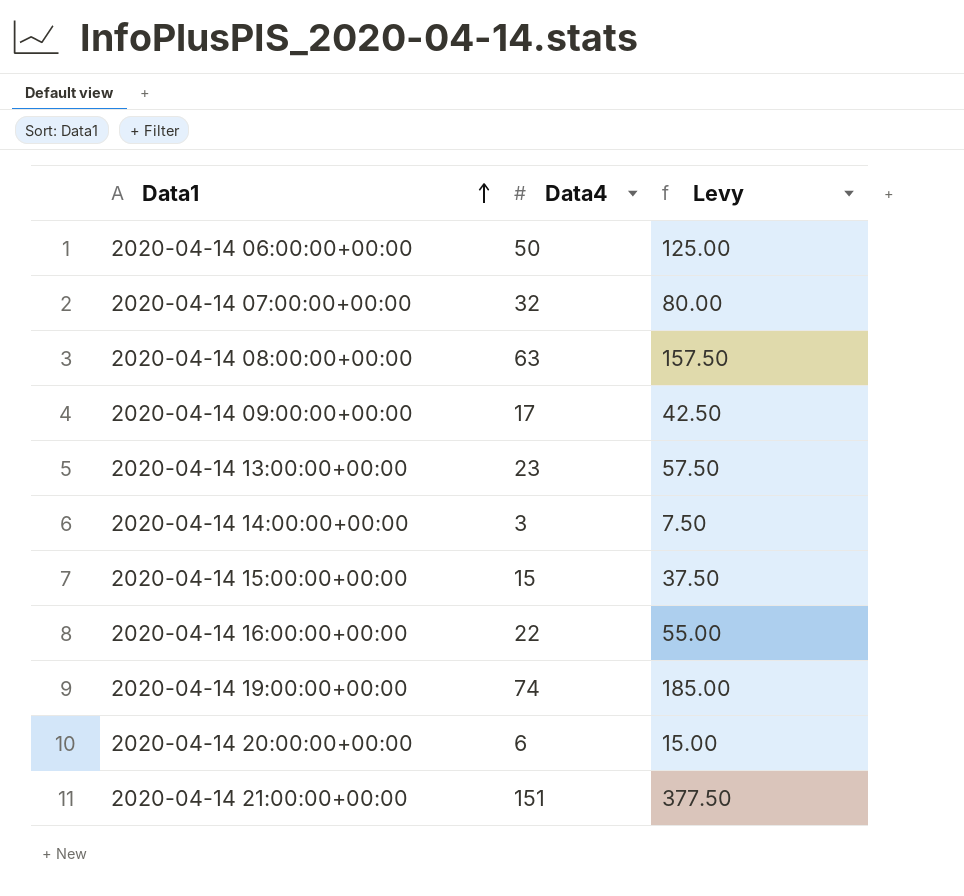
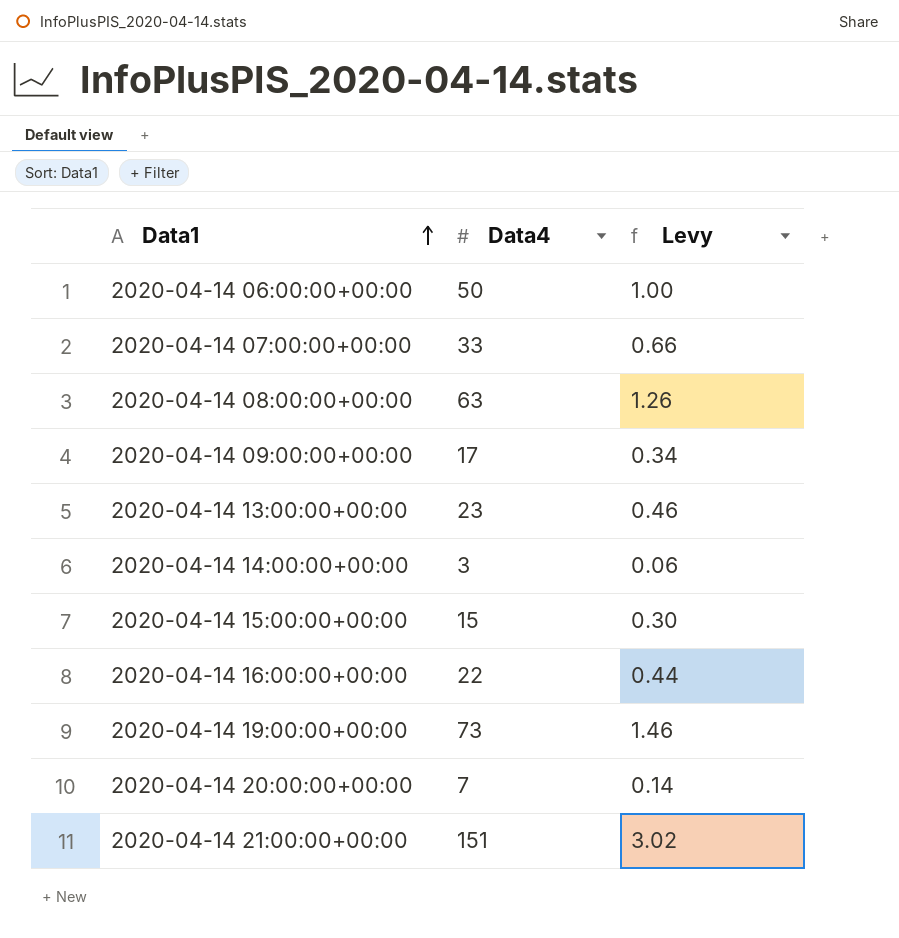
column Levy | formula: [Data4] * 2.5 -> [Data4] * 0.02
2020-04-14 07:00:00+00:00 | Data4: 32 -> 33
2020-04-14 19:00:00+00:00 | Data4: 74 -> 73
2020-04-14 20:00:00+00:00 | Data4: 6 -> 7

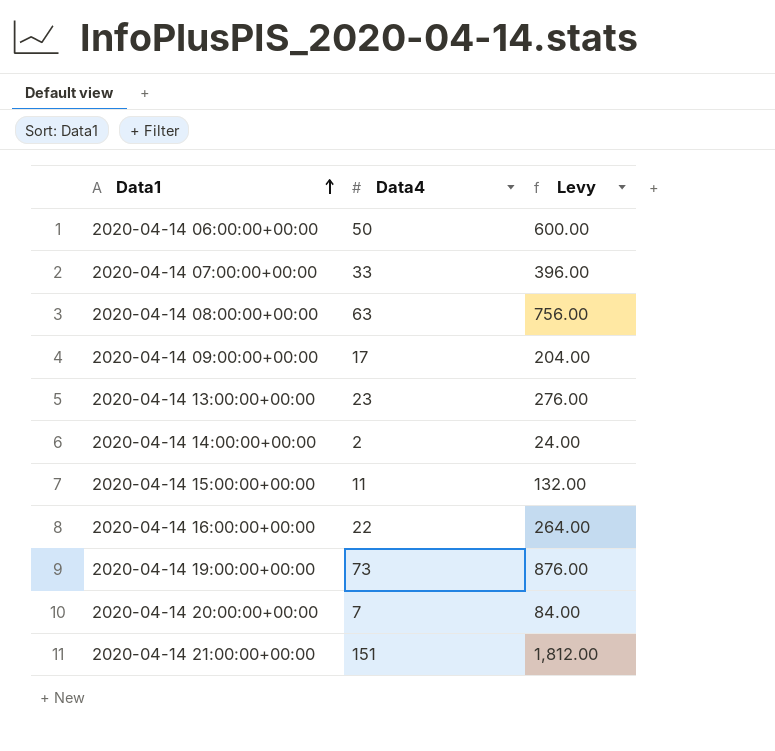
column Levy | formula: [Data4] * 0.02 -> [Data4] * 12
2020-04-14 14:00:00+00:00 | Data4: 3 -> 2
2020-04-14 15:00:00+00:00 | Data4: 15 -> 11

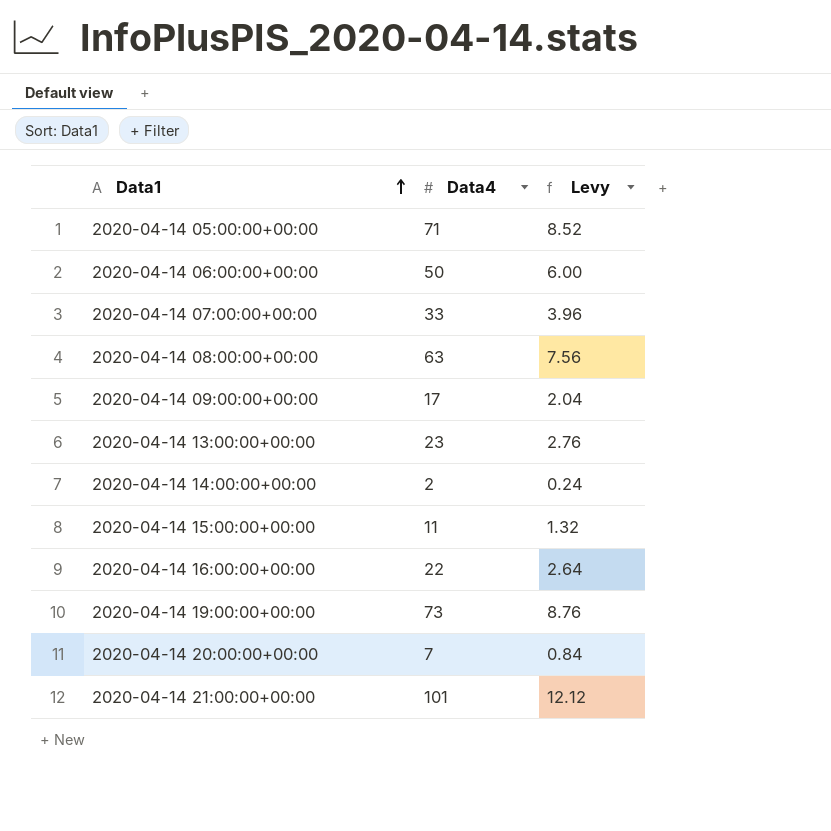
column Levy | formula: [Data4] * 12 -> [Data4] * 0.12
row 2020-04-14 05:00:00+00:00: none -> 71 | 8.52
2020-04-14 21:00:00+00:00 | Data4: 151 -> 101

